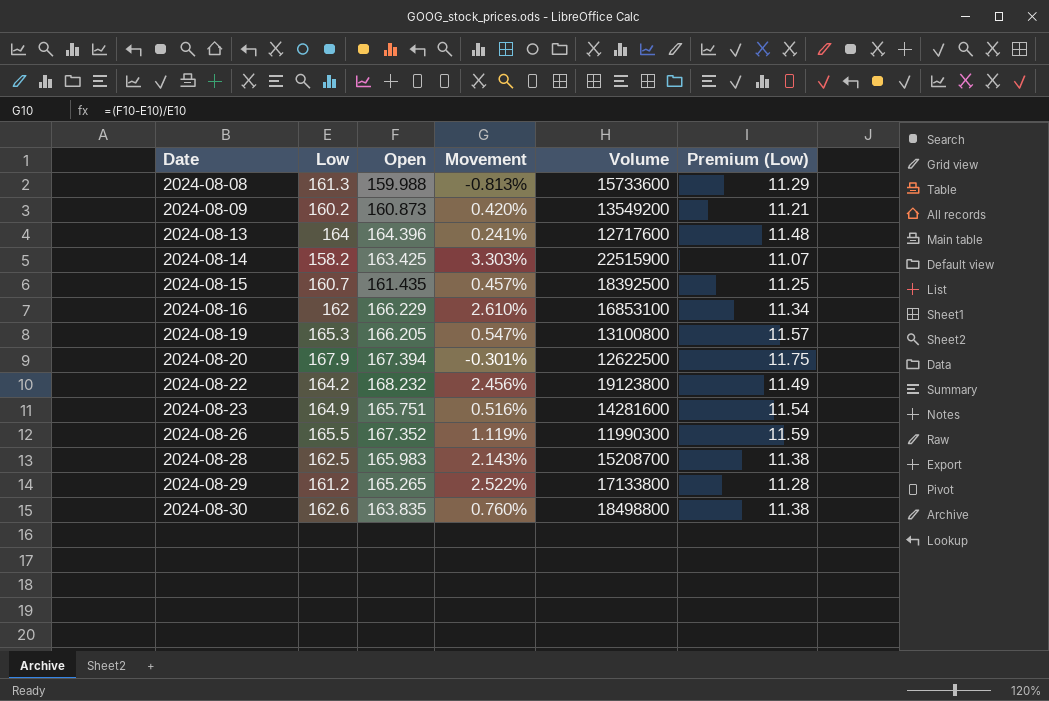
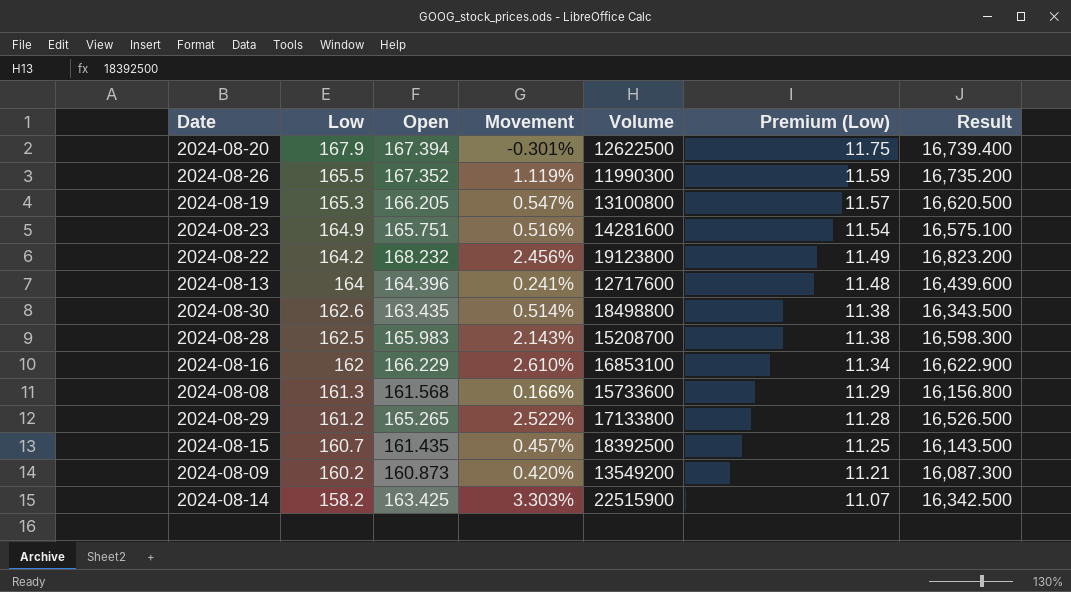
row order: Date ascending -> Low descending
column Result | formula: none -> [Open] * 100
2024-08-30 | Open: 163.835 -> 163.435
2024-08-30 | Movement: 0.760% -> 0.514%
2024-08-08 | Open: 159.988 -> 161.568
2024-08-08 | Movement: -0.813% -> 0.166%

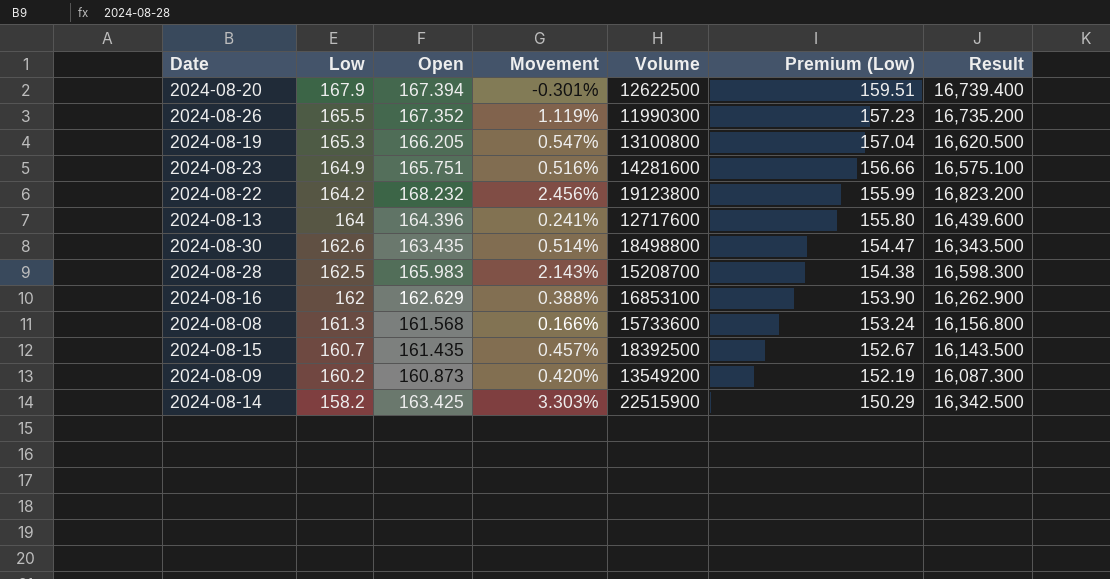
column Premium (Low) | formula: [Low] * 0.07 -> [Low] * 0.95
row 2024-08-29: 161.2 | 165.265 | 2.522% | 17133800 | 11.28 | 16,526.500 -> none
2024-08-16 | Open: 166.229 -> 162.629
2024-08-16 | Movement: 2.610% -> 0.388%
2024-08-16 | Result: 16,622.900 -> 16,262.900

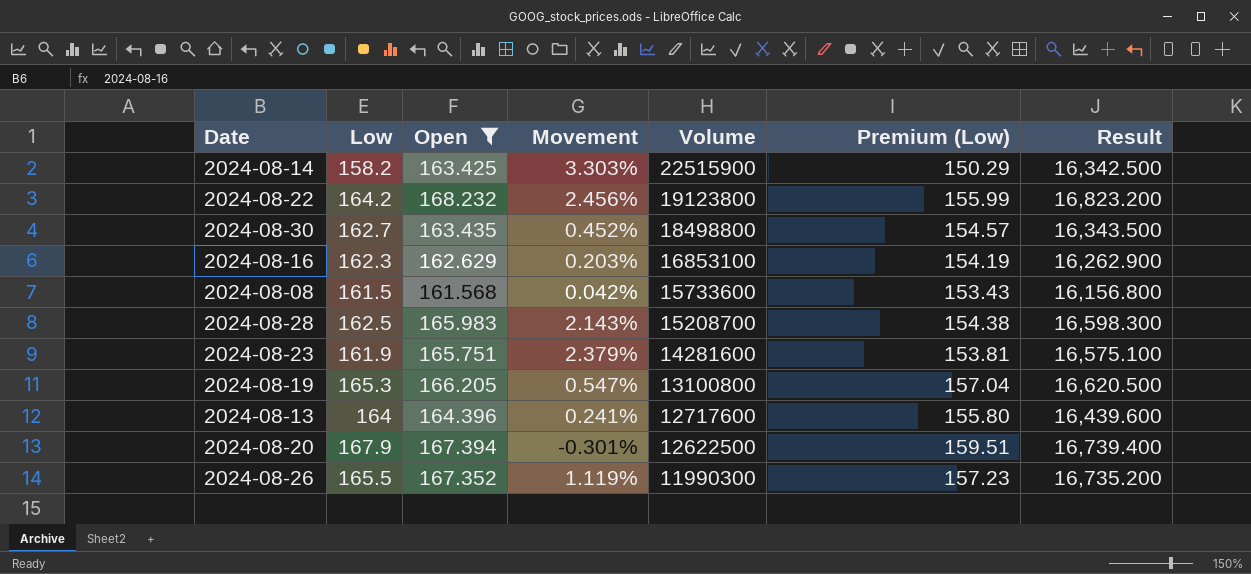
filter: none -> Open >= 161.568
row order: Low descending -> Volume descending
2024-08-30 | Low: 162.6 -> 162.7
2024-08-30 | Movement: 0.514% -> 0.452%
2024-08-30 | Premium (Low): 154.47 -> 154.57
2024-08-16 | Low: 162 -> 162.3
2024-08-16 | Movement: 0.388% -> 0.203%
2024-08-16 | Premium (Low): 153.90 -> 154.19
2024-08-08 | Low: 161.3 -> 161.5
2024-08-08 | Movement: 0.166% -> 0.042%
2024-08-08 | Premium (Low): 153.24 -> 153.43
2024-08-23 | Low: 164.9 -> 161.9
2024-08-23 | Movement: 0.516% -> 2.379%
2024-08-23 | Premium (Low): 156.66 -> 153.81

